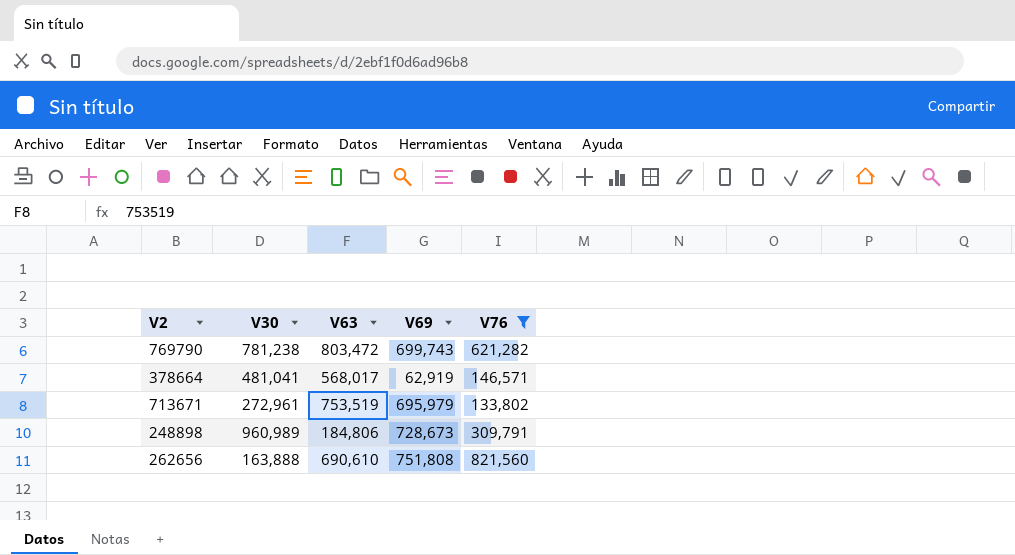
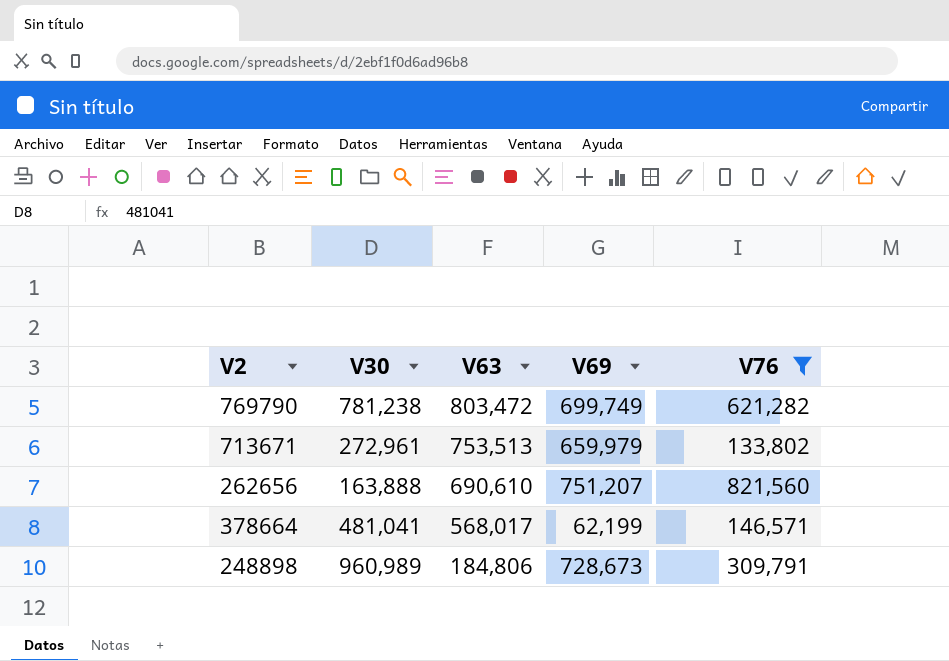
row order: none -> V63 descending
769790 | V69: 699,743 -> 699,749
713671 | V63: 753,519 -> 753,513
713671 | V69: 695,979 -> 659,979
262656 | V69: 751,808 -> 751,207
378664 | V69: 62,919 -> 62,199

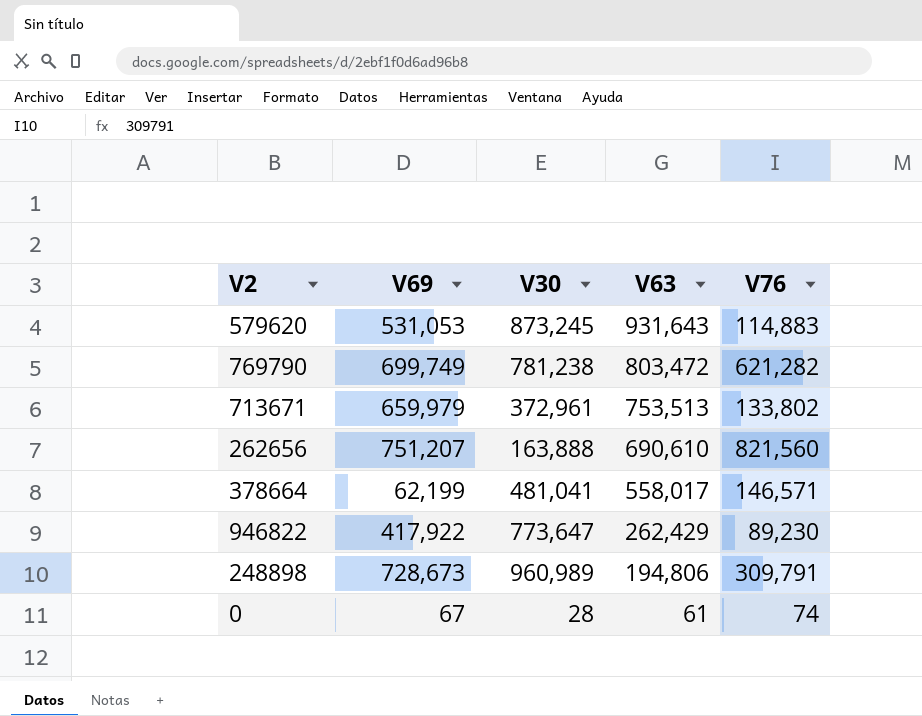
filter: V76 >= 133,802 -> none
column V69 | position: 4 -> 2
713671 | V30: 272,961 -> 372,961
378664 | V63: 568,017 -> 558,017
248898 | V63: 184,806 -> 194,806

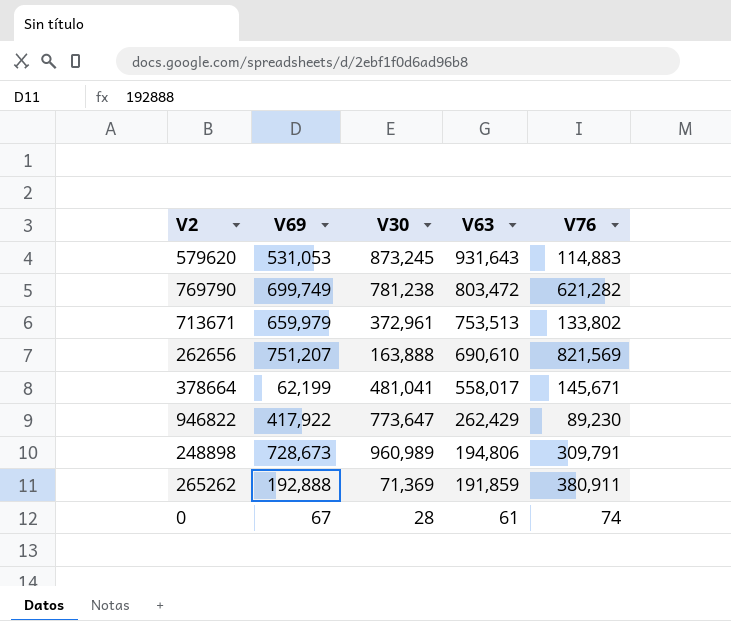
262656 | V76: 821,560 -> 821,569
378664 | V76: 146,571 -> 145,671
row 265262: none -> 192,888 | 71,369 | 191,859 | 380,911

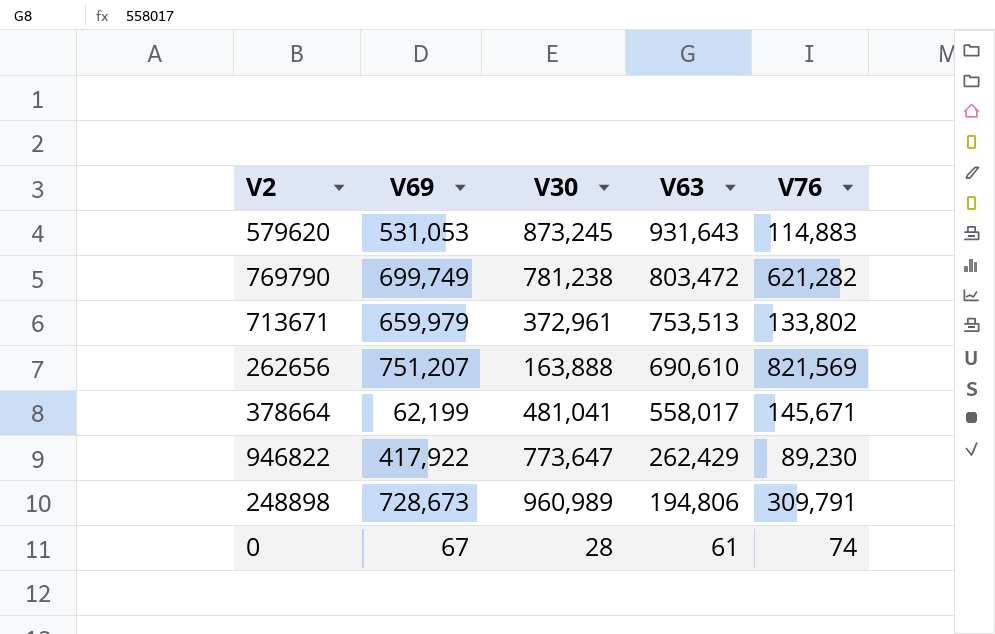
row 265262: 192,888 | 71,369 | 191,859 | 380,911 -> none

